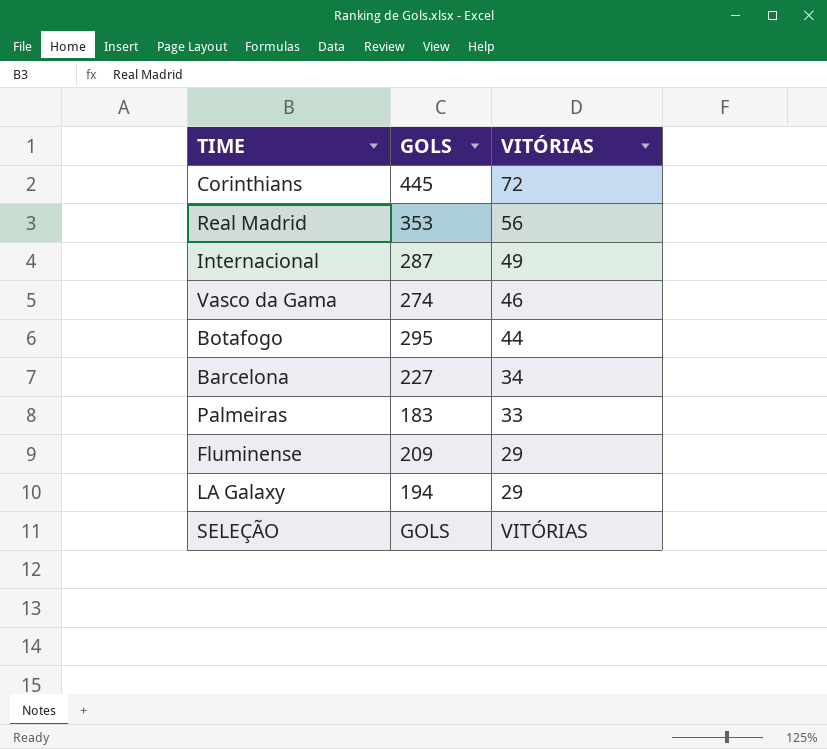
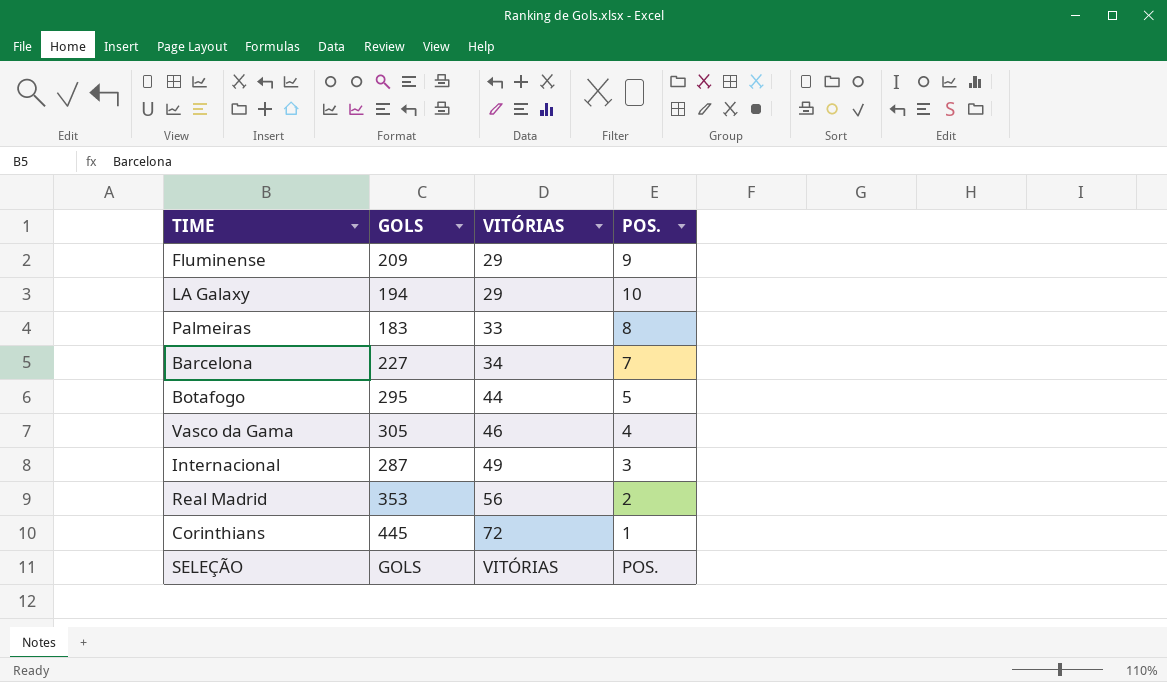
row order: none -> VITÓRIAS ascending
column POS. | position: none -> 4
Vasco da Gama | GOLS: 274 -> 305

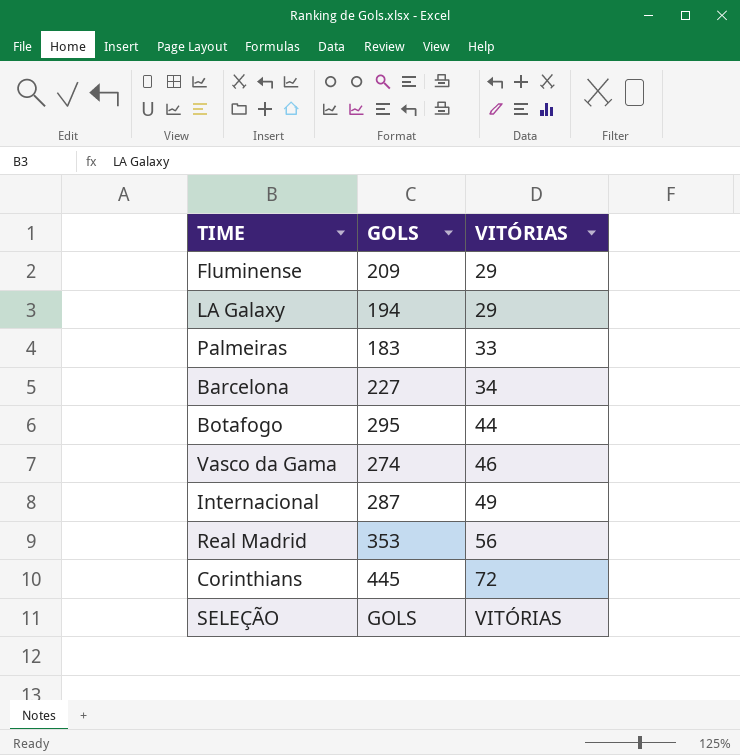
column POS. | position: 4 -> none
Vasco da Gama | GOLS: 305 -> 274

